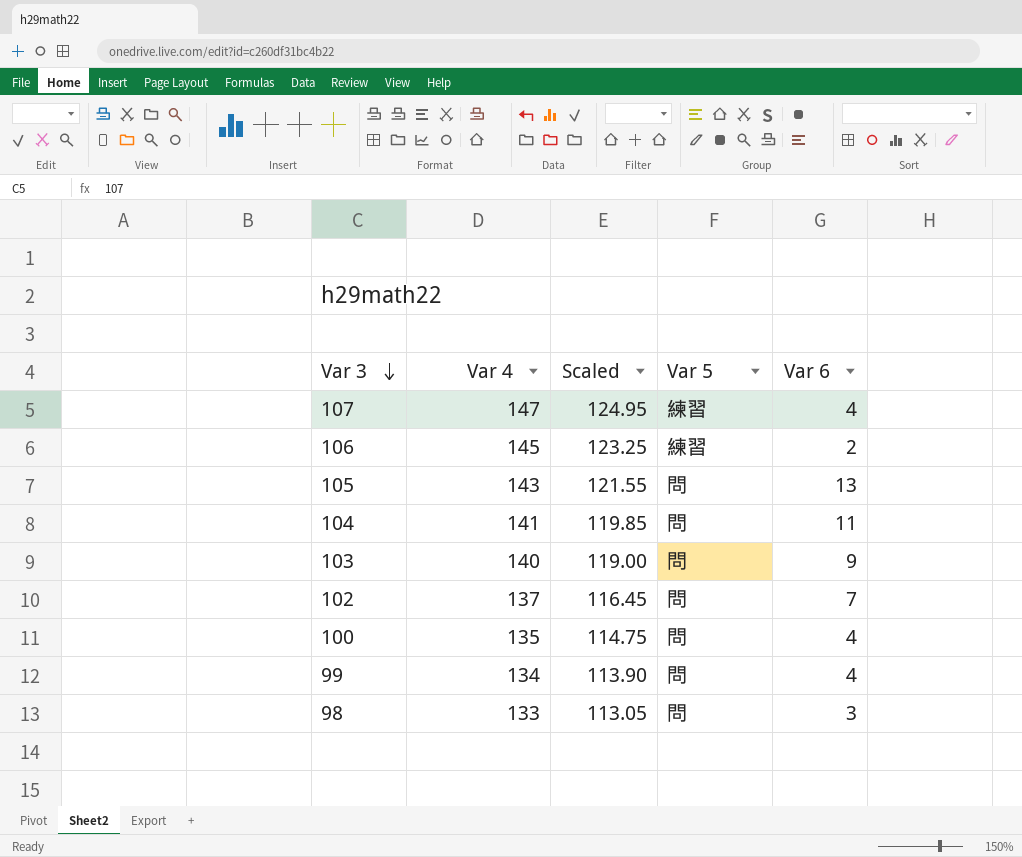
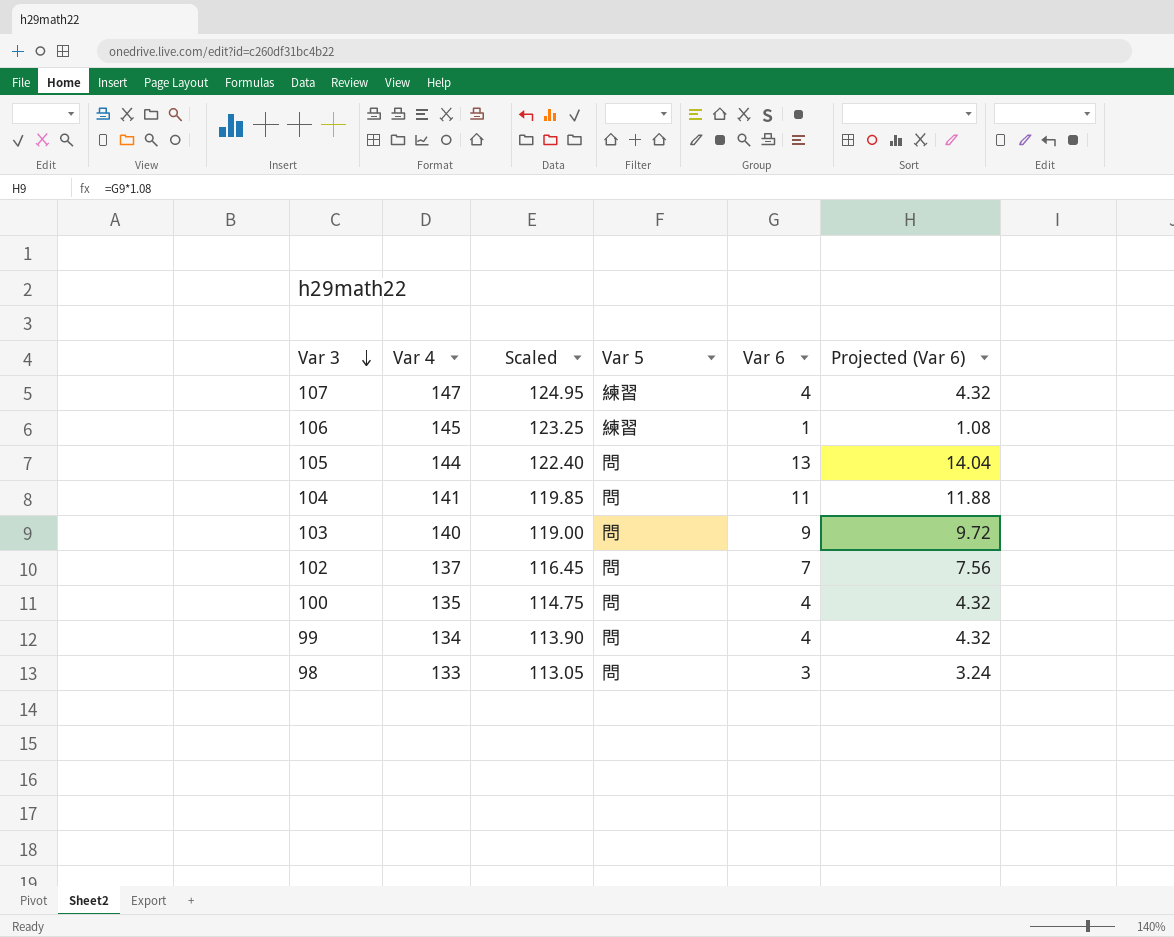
column Projected (Var 6) | formula: none -> [Var 6] * 1.08
106 | Var 6: 2 -> 1
105 | Var 4: 143 -> 144
105 | Scaled: 121.55 -> 122.40

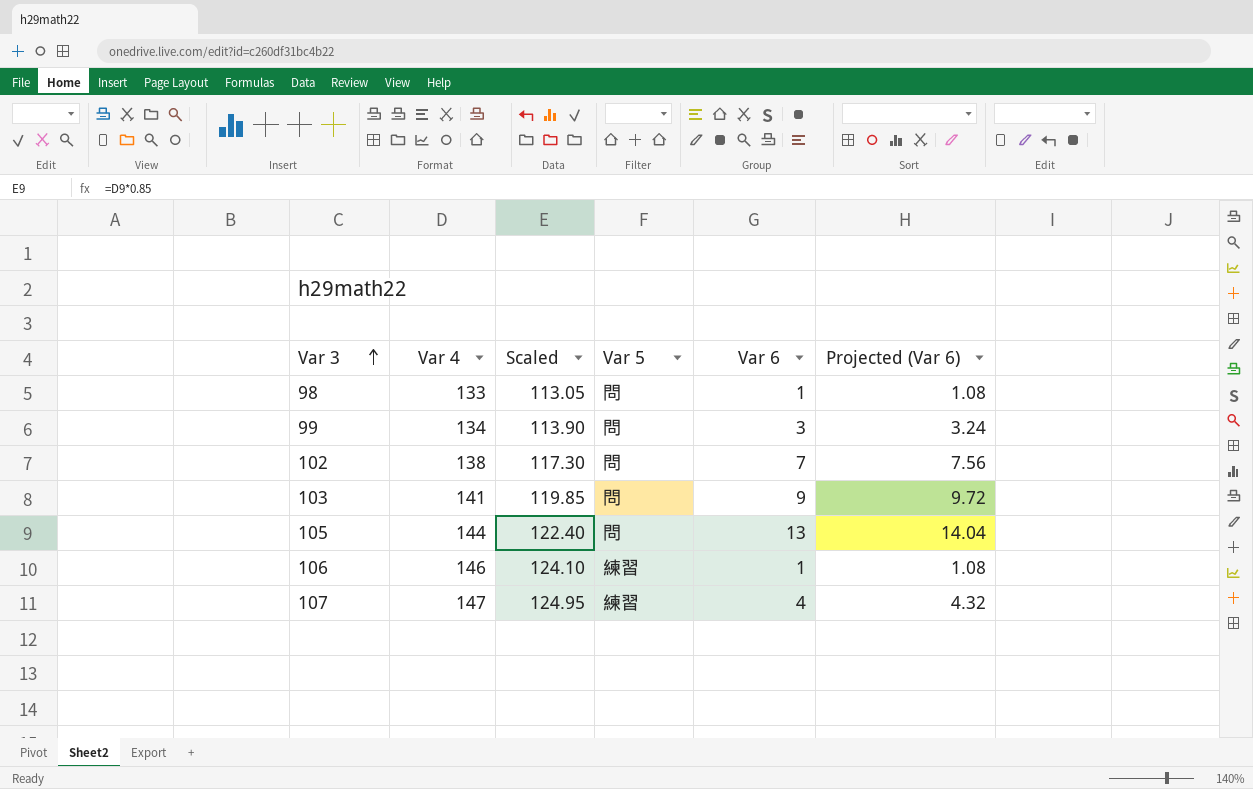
row order: Var 3 descending -> Var 3 ascending
row 104: 141 | 119.85 | 問 | 11 | 11.88 -> none
row 100: 135 | 114.75 | 問 | 4 | 4.32 -> none
98 | Var 6: 3 -> 1
98 | Projected (Var 6): 3.24 -> 1.08
99 | Var 6: 4 -> 3
99 | Projected (Var 6): 4.32 -> 3.24
102 | Var 4: 137 -> 138
102 | Scaled: 116.45 -> 117.30
103 | Var 4: 140 -> 141
103 | Scaled: 119.00 -> 119.85
106 | Var 4: 145 -> 146
106 | Scaled: 123.25 -> 124.10

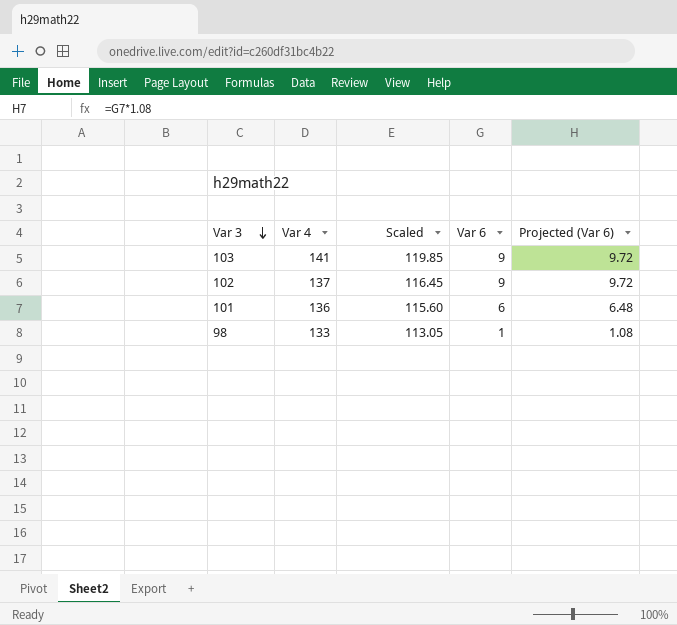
row order: Var 3 ascending -> Var 3 descending
column Var 5 | position: 4 -> none
row 99: 134 | 113.90 | 問 | 3 | 3.24 -> none
row 105: 144 | 122.40 | 問 | 13 | 14.04 -> none
row 106: 146 | 124.10 | 練習 | 1 | 1.08 -> none
row 107: 147 | 124.95 | 練習 | 4 | 4.32 -> none
102 | Var 4: 138 -> 137
102 | Scaled: 117.30 -> 116.45
102 | Var 6: 7 -> 9
102 | Projected (Var 6): 7.56 -> 9.72
row 101: none -> 136 | 115.60 | 6 | 6.48

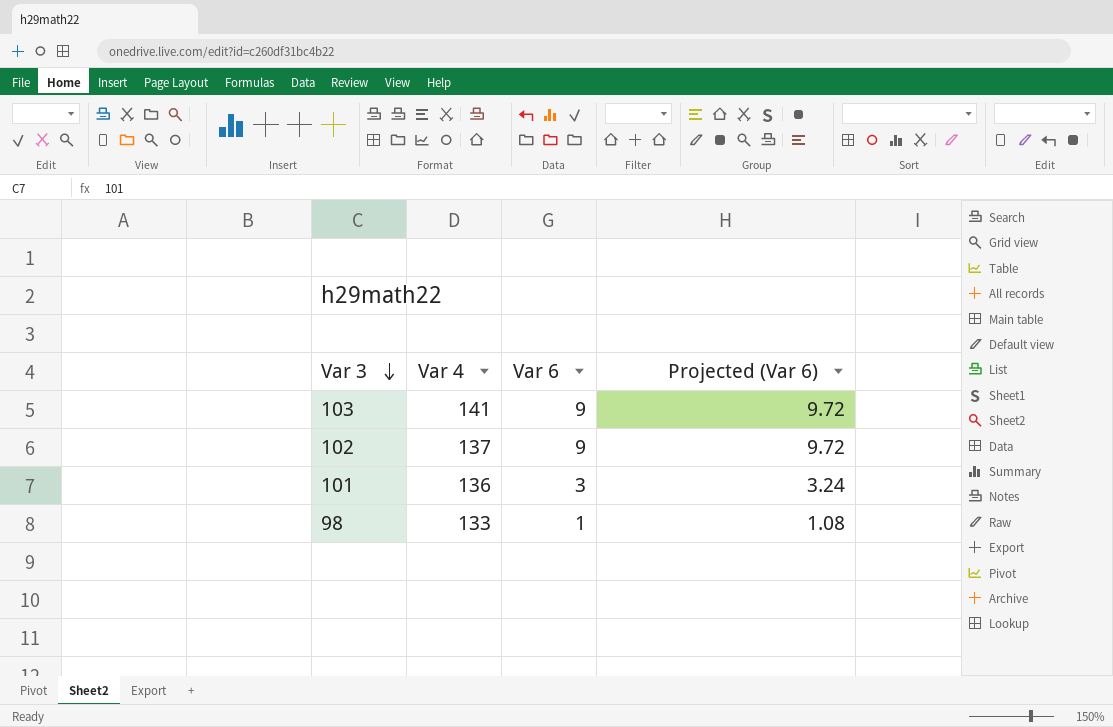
column Scaled | formula: [Var 4] * 0.85 -> none
101 | Var 6: 6 -> 3
101 | Projected (Var 6): 6.48 -> 3.24

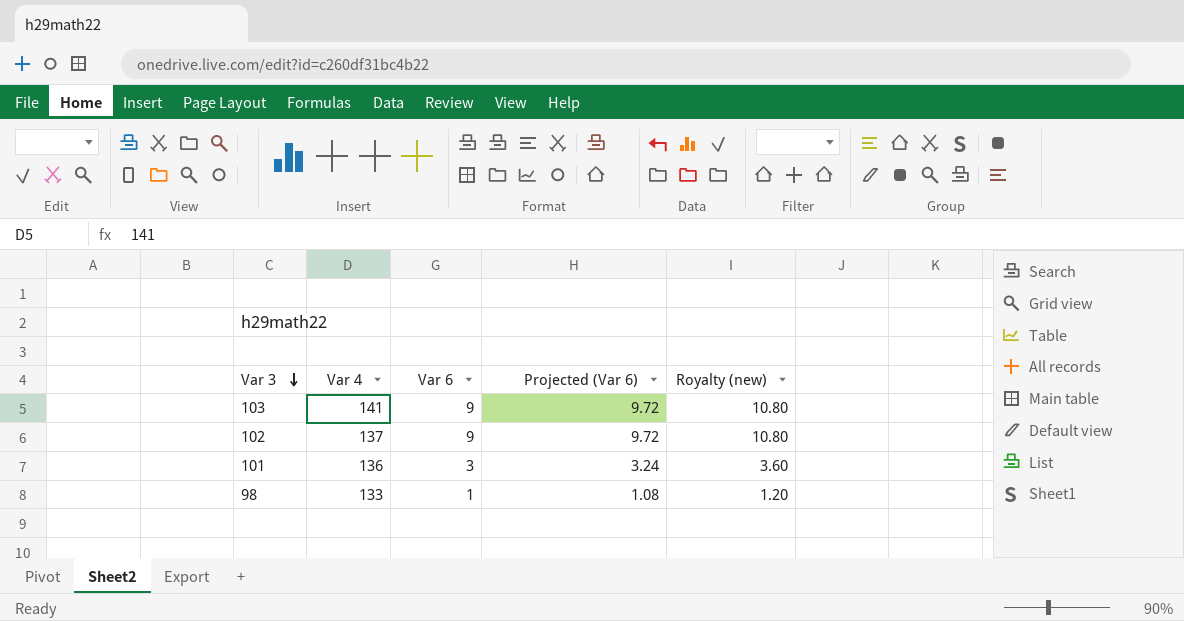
column Royalty (new) | formula: none -> [Var 6] * 1.2

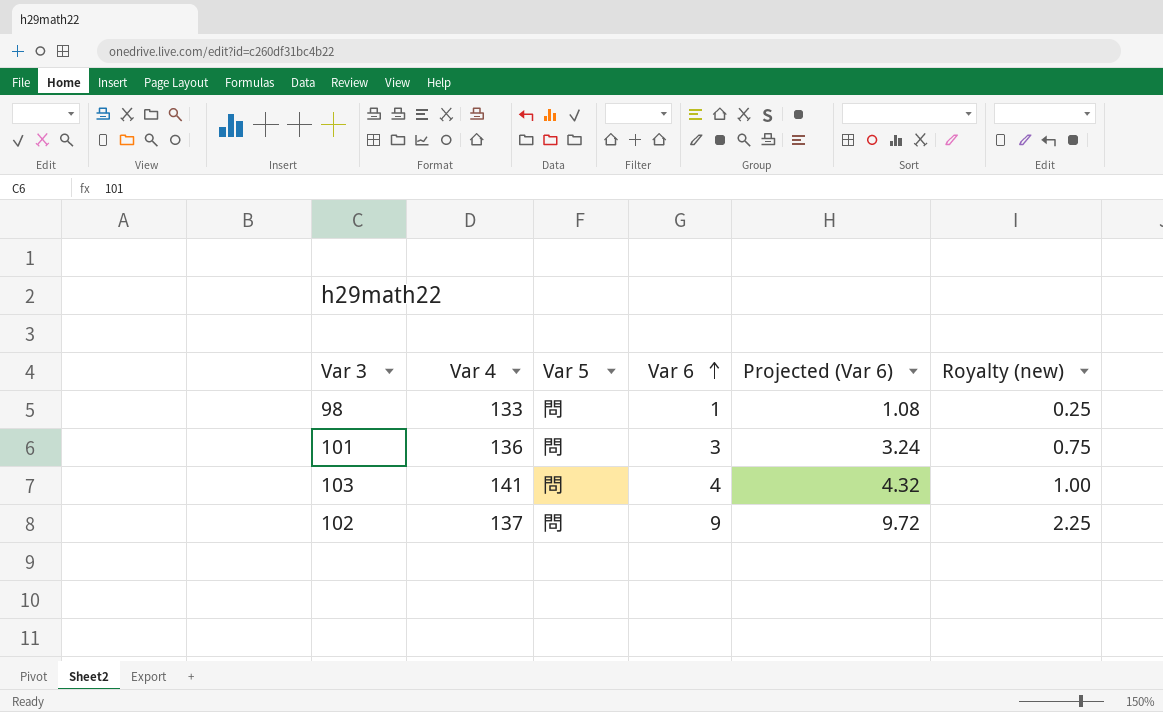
row order: Var 3 descending -> Var 6 ascending
column Var 5 | position: none -> 3
column Royalty (new) | formula: [Var 6] * 1.2 -> [Var 6] * 0.25
103 | Var 6: 9 -> 4
103 | Projected (Var 6): 9.72 -> 4.32

